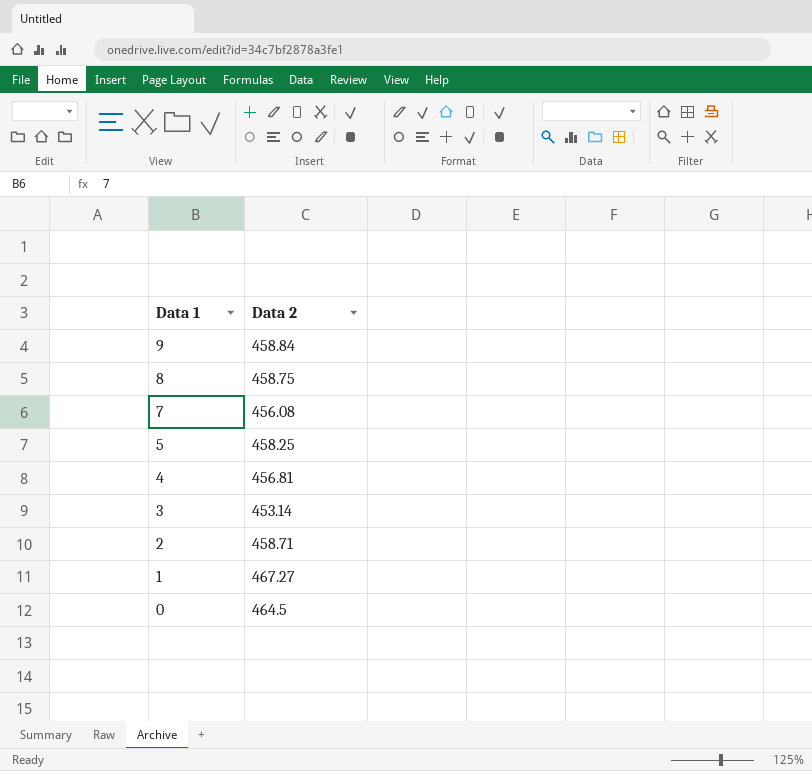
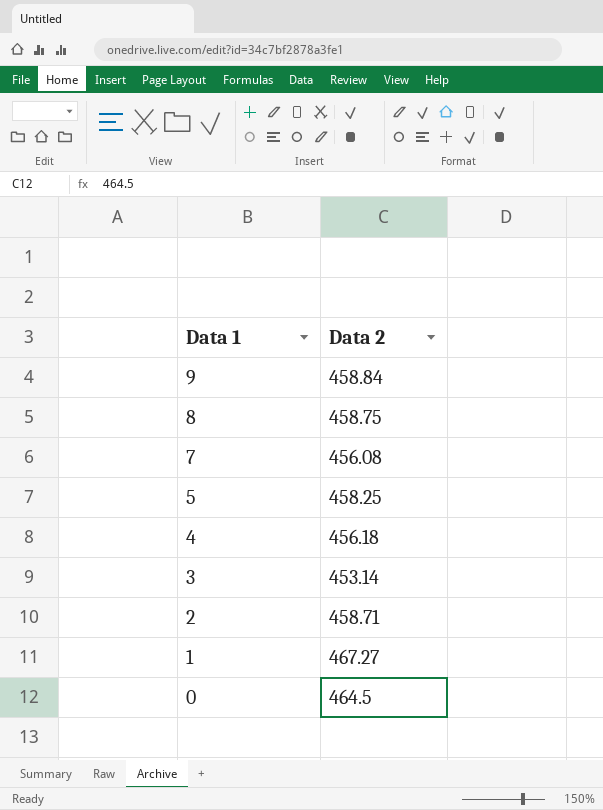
4 | Data 2: 456.81 -> 456.18

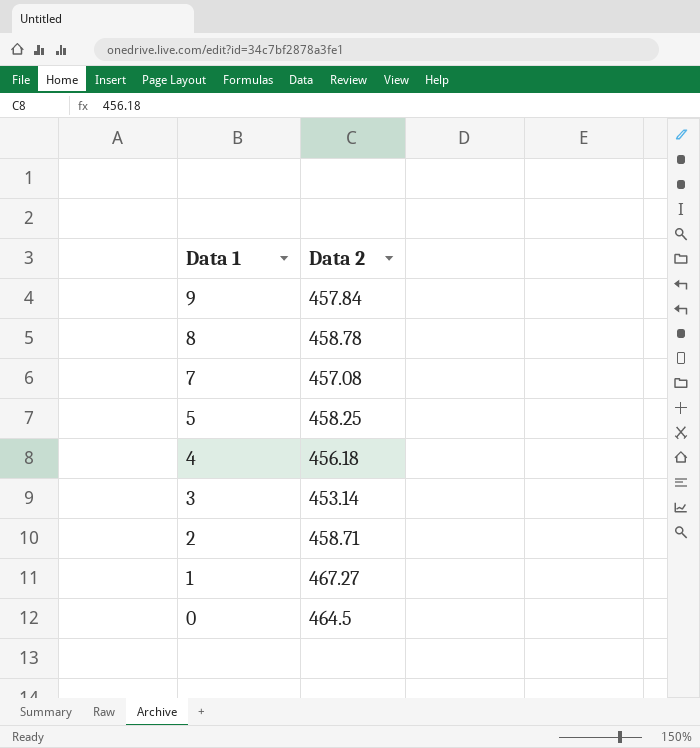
9 | Data 2: 458.84 -> 457.84
8 | Data 2: 458.75 -> 458.78
7 | Data 2: 456.08 -> 457.08

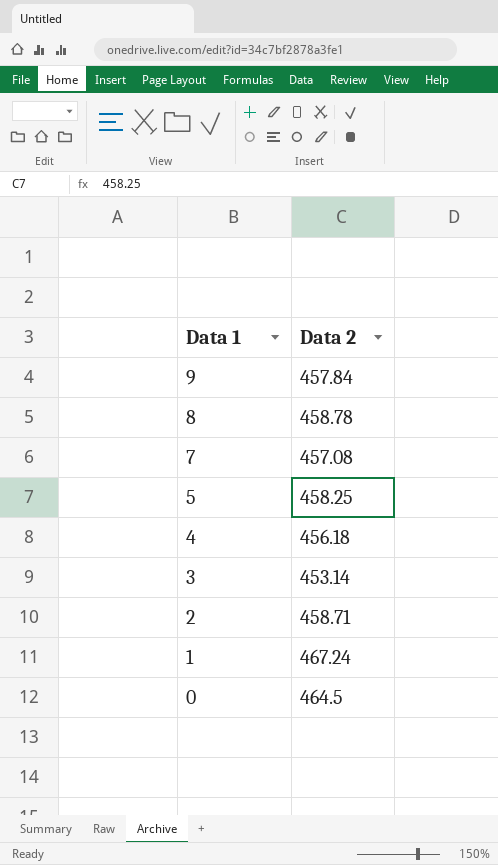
1 | Data 2: 467.27 -> 467.24

